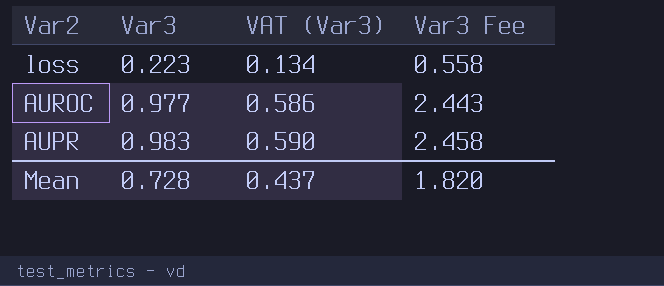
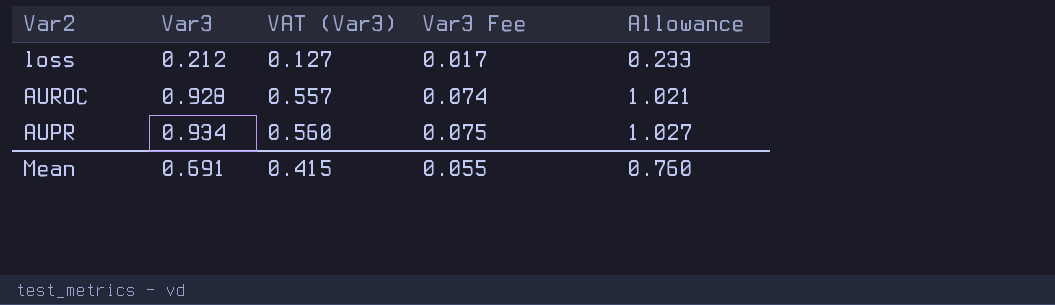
column Var3 Fee | formula: [Var3] * 2.5 -> [Var3] * 0.08
column Allowance | formula: none -> [Var3] * 1.1
loss | Var3: 0.223 -> 0.212
loss | VAT (Var3): 0.134 -> 0.127
AUROC | Var3: 0.977 -> 0.928
AUROC | VAT (Var3): 0.586 -> 0.557
AUPR | Var3: 0.983 -> 0.934
AUPR | VAT (Var3): 0.590 -> 0.560
Mean | Var3: 0.728 -> 0.691
Mean | VAT (Var3): 0.437 -> 0.415
Mean | Var3 Fee: 1.820 -> 0.055

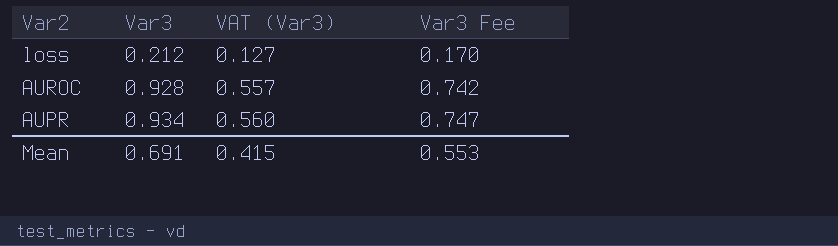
column Allowance | formula: [Var3] * 1.1 -> none
column Var3 Fee | formula: [Var3] * 0.08 -> [Var3] * 0.8
Mean | Var3 Fee: 0.055 -> 0.553

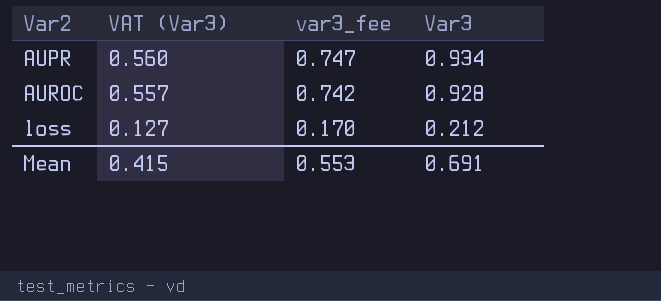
row order: Var2 descending -> Var2 ascending
column name: Var3 Fee -> var3_fee
column Var3 | position: 2 -> 4

